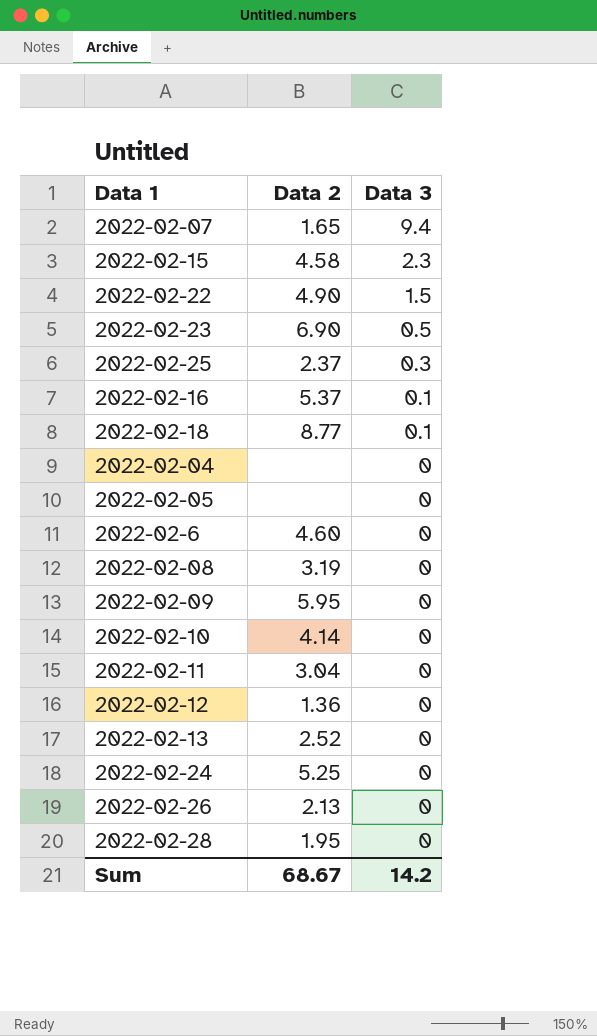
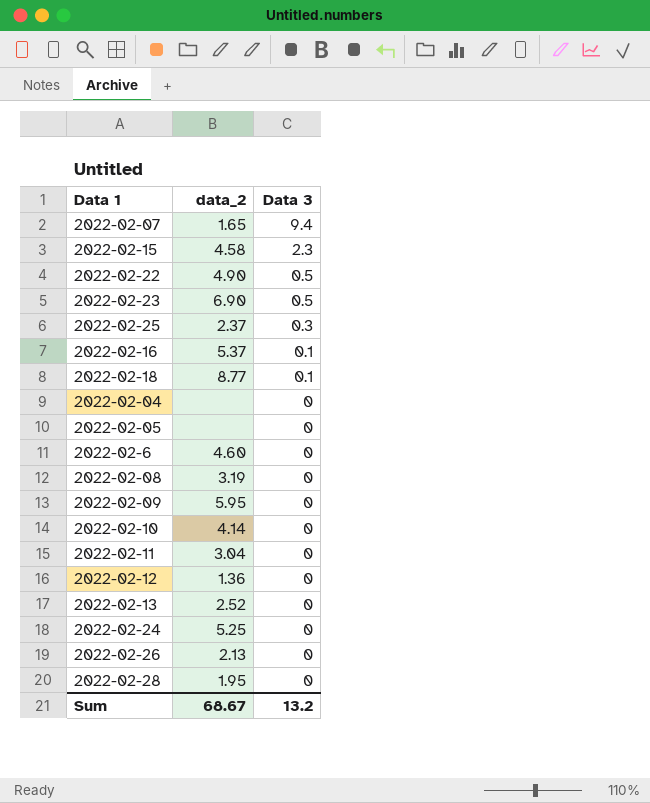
column name: Data 2 -> data_2
2022-02-22 | Data 3: 1.5 -> 0.5
Sum | Data 3: 14.2 -> 13.2

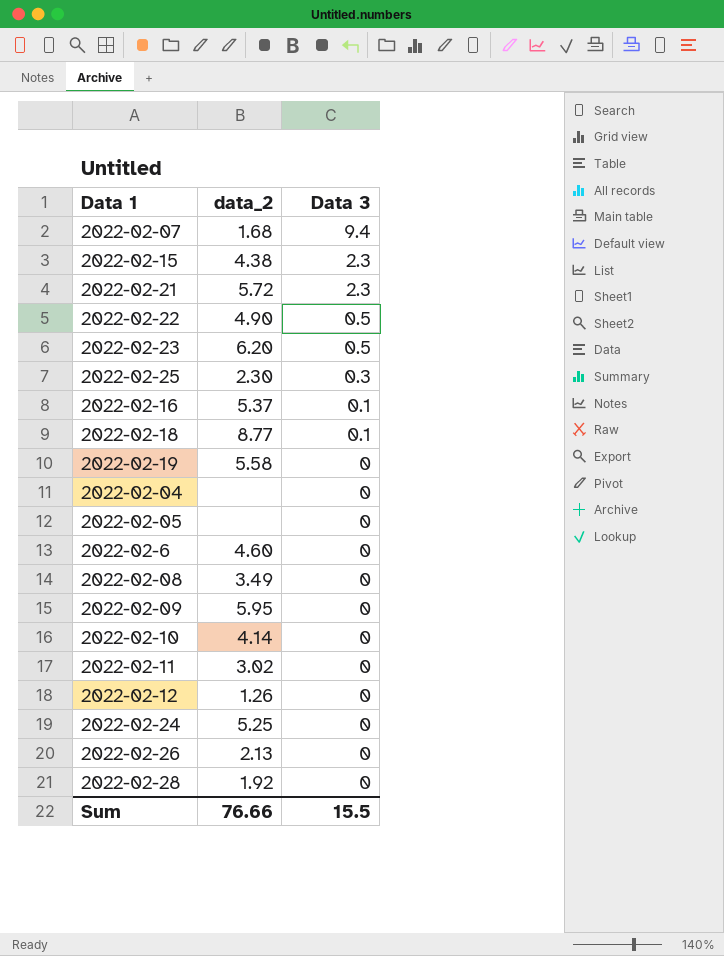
row 2022-02-13: 2.52 | 0 -> none
2022-02-07 | data_2: 1.65 -> 1.68
2022-02-15 | data_2: 4.58 -> 4.38
row 2022-02-21: none -> 5.72 | 2.3
2022-02-23 | data_2: 6.90 -> 6.20
2022-02-25 | data_2: 2.37 -> 2.30
row 2022-02-19: none -> 5.58 | 0
2022-02-08 | data_2: 3.19 -> 3.49
2022-02-11 | data_2: 3.04 -> 3.02
2022-02-12 | data_2: 1.36 -> 1.26
2022-02-28 | data_2: 1.95 -> 1.92
Sum | data_2: 68.67 -> 76.66
Sum | Data 3: 13.2 -> 15.5

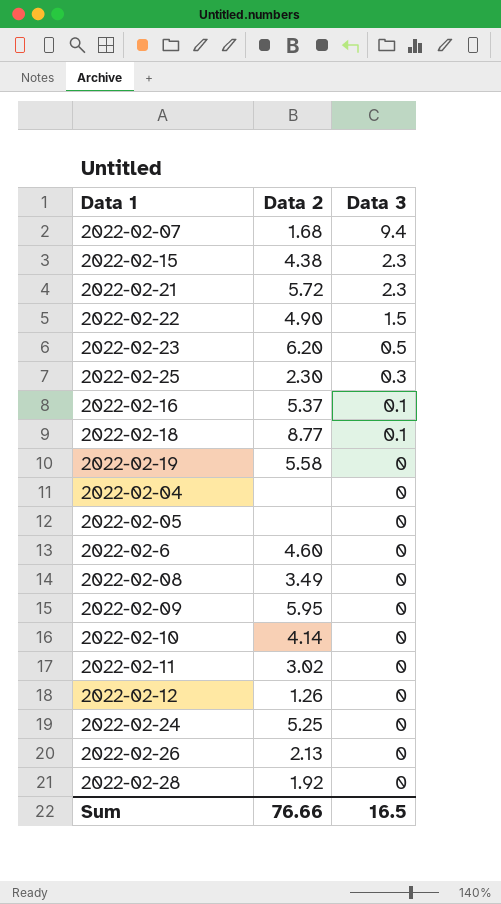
column name: data_2 -> Data 2
2022-02-22 | Data 3: 0.5 -> 1.5
Sum | Data 3: 15.5 -> 16.5

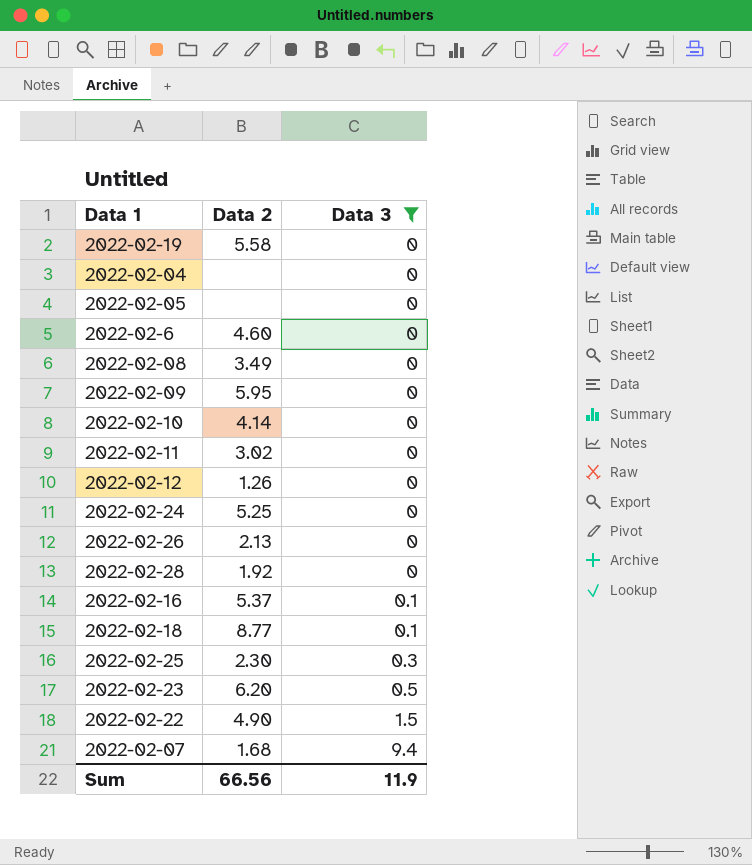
filter: none -> Data 3 != 2.3
row order: Data 3 descending -> Data 3 ascending
Sum | Data 2: 76.66 -> 66.56
Sum | Data 3: 16.5 -> 11.9

